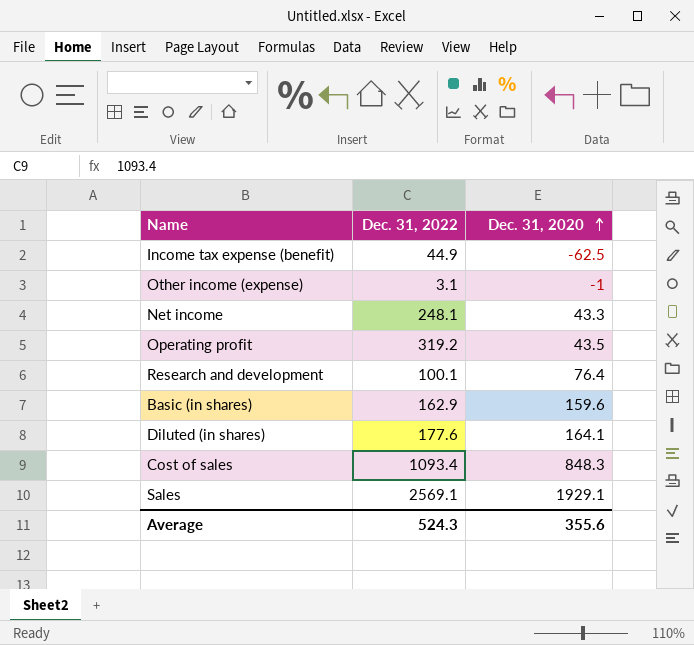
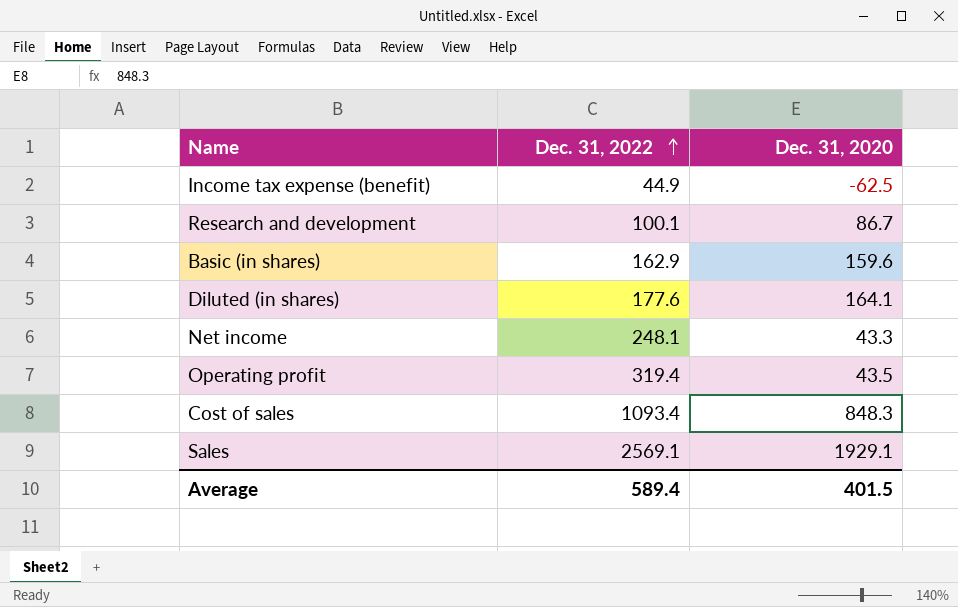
row order: Dec. 31, 2020 ascending -> Dec. 31, 2022 ascending
row Other income (expense): 3.1 | -1 -> none
Research and development | Dec. 31, 2020: 76.4 -> 86.7
Operating profit | Dec. 31, 2022: 319.2 -> 319.4
Average | Dec. 31, 2022: 524.3 -> 589.4
Average | Dec. 31, 2020: 355.6 -> 401.5

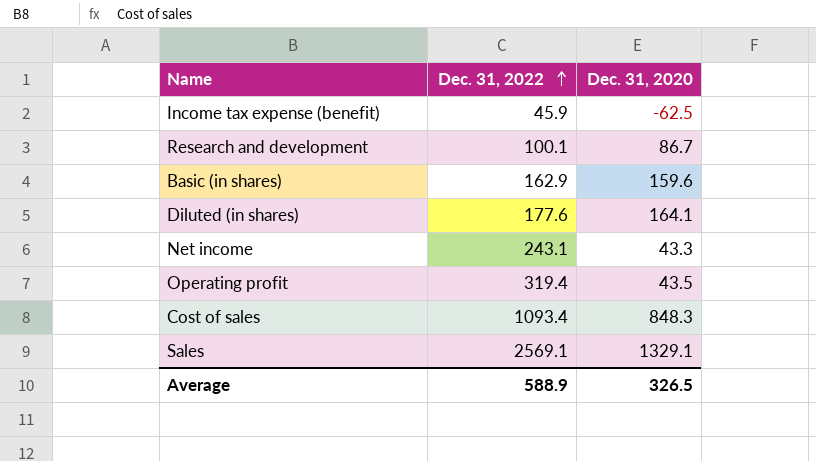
Income tax expense (benefit) | Dec. 31, 2022: 44.9 -> 45.9
Net income | Dec. 31, 2022: 248.1 -> 243.1
Sales | Dec. 31, 2020: 1929.1 -> 1329.1
Average | Dec. 31, 2022: 589.4 -> 588.9
Average | Dec. 31, 2020: 401.5 -> 326.5

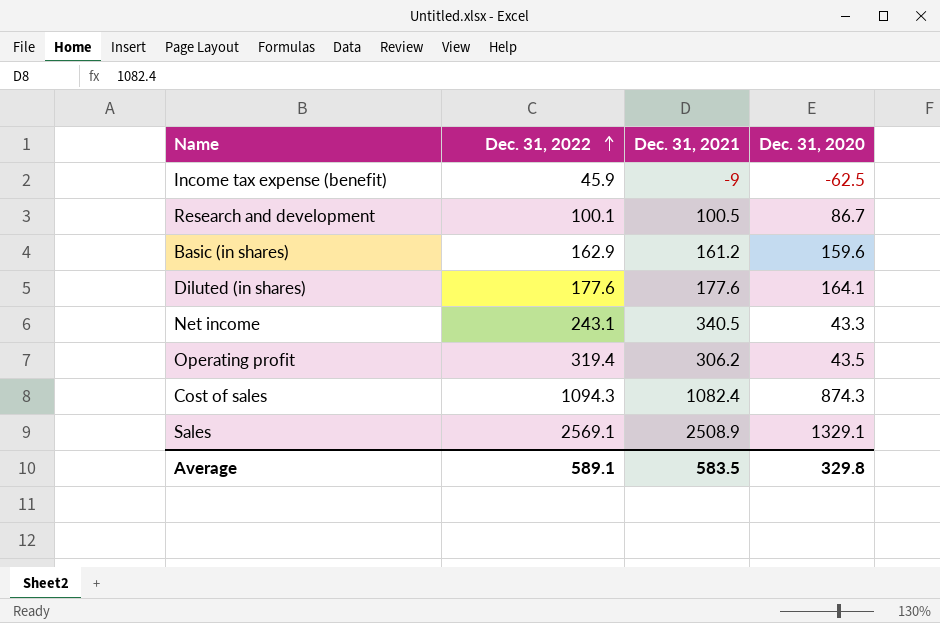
column Dec. 31, 2021 | position: none -> 3
Cost of sales | Dec. 31, 2022: 1093.4 -> 1094.3
Cost of sales | Dec. 31, 2020: 848.3 -> 874.3
Average | Dec. 31, 2022: 588.9 -> 589.1
Average | Dec. 31, 2020: 326.5 -> 329.8

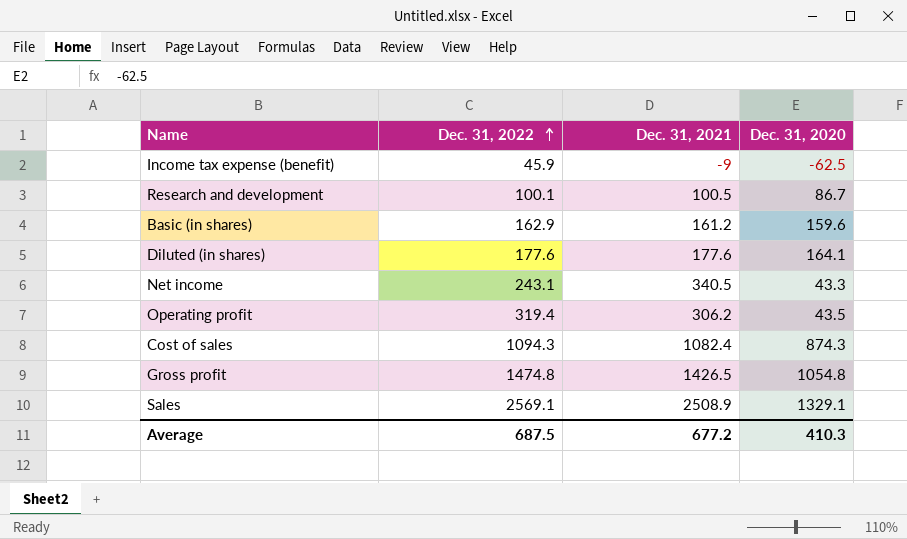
row Gross profit: none -> 1474.8 | 1426.5 | 1054.8
Average | Dec. 31, 2022: 589.1 -> 687.5
Average | Dec. 31, 2021: 583.5 -> 677.2
Average | Dec. 31, 2020: 329.8 -> 410.3

